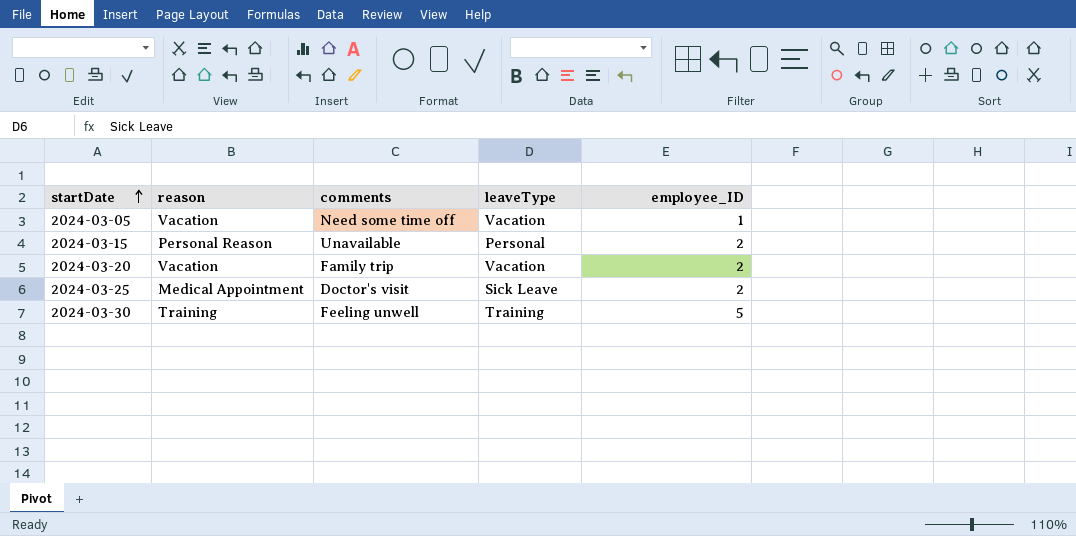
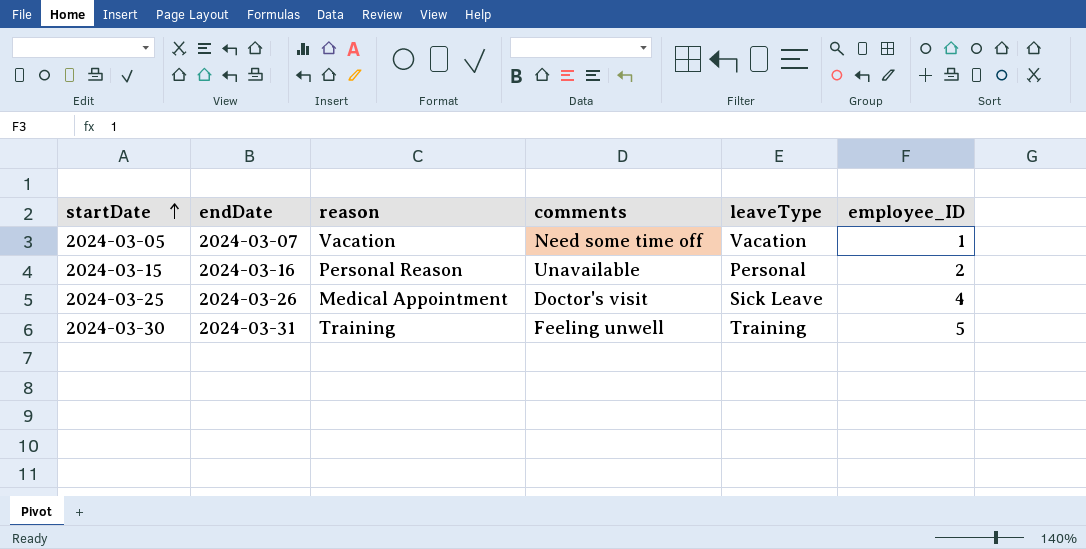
column endDate | position: none -> 2
row 2024-03-20: Vacation | Family trip | Vacation | 2 -> none
2024-03-25 | employee_ID: 2 -> 4

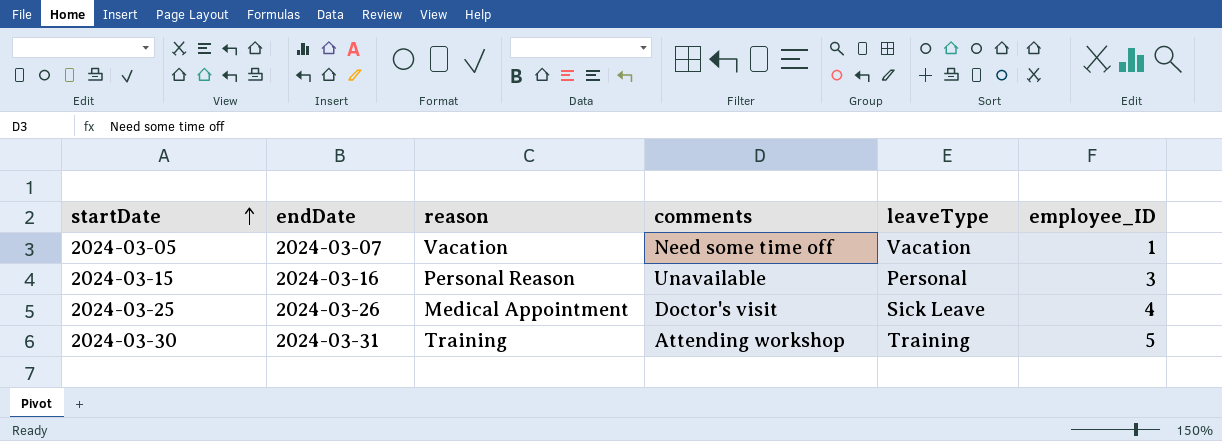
2024-03-15 | employee_ID: 2 -> 3
2024-03-30 | comments: Feeling unwell -> Attending workshop

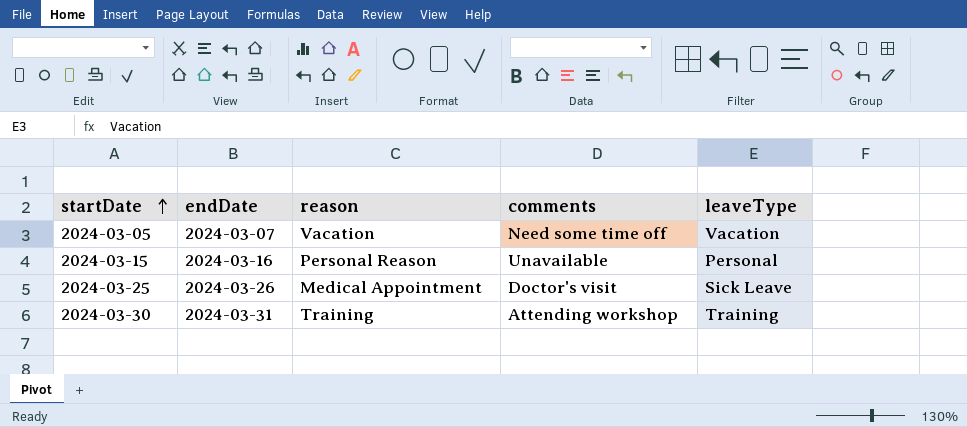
column employee_ID | position: 6 -> none

